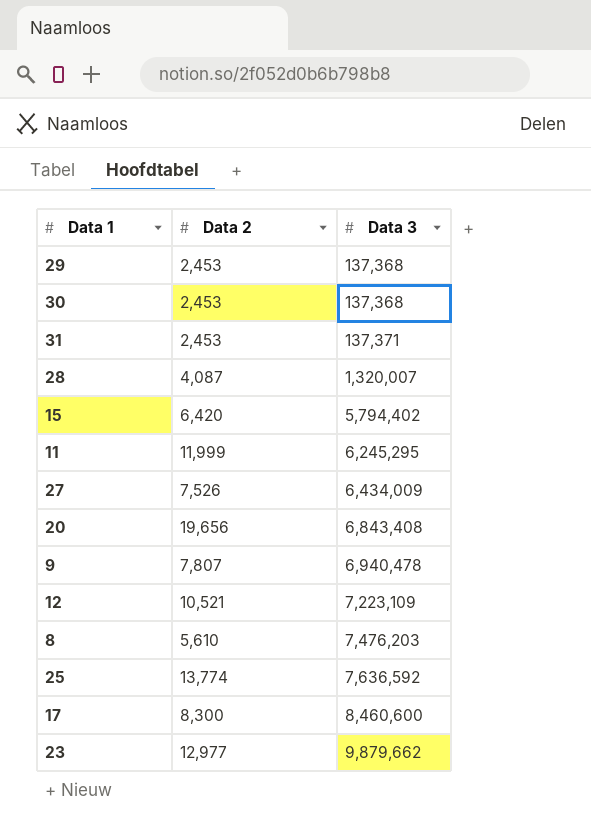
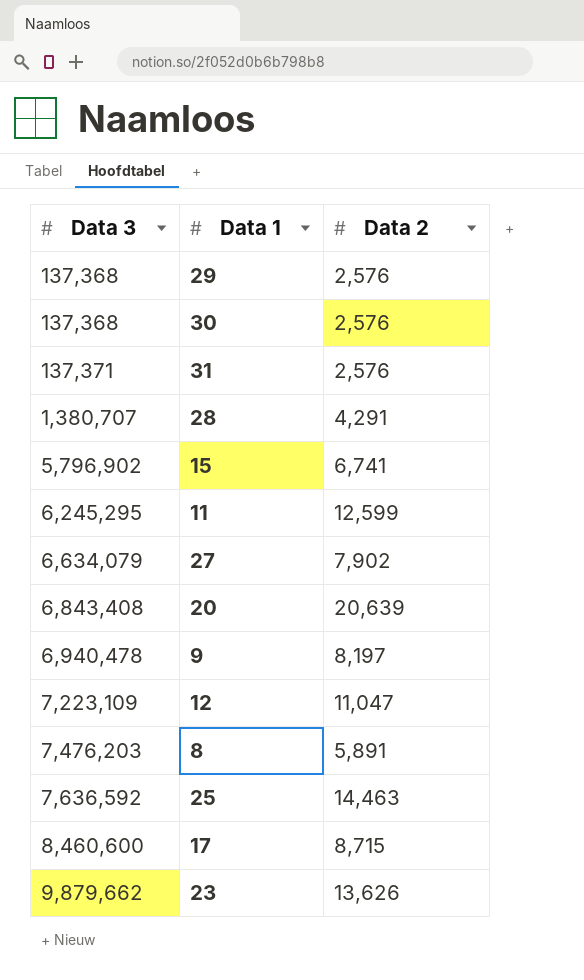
column Data 3 | position: 3 -> 1
29 | Data 2: 2,453 -> 2,576
30 | Data 2: 2,453 -> 2,576
31 | Data 2: 2,453 -> 2,576
28 | Data 3: 1,320,007 -> 1,380,707
28 | Data 2: 4,087 -> 4,291
15 | Data 3: 5,794,402 -> 5,796,902
15 | Data 2: 6,420 -> 6,741
11 | Data 2: 11,999 -> 12,599
27 | Data 3: 6,434,009 -> 6,634,079
27 | Data 2: 7,526 -> 7,902
20 | Data 2: 19,656 -> 20,639
9 | Data 2: 7,807 -> 8,197
12 | Data 2: 10,521 -> 11,047
8 | Data 2: 5,610 -> 5,891
25 | Data 2: 13,774 -> 14,463
17 | Data 2: 8,300 -> 8,715
23 | Data 2: 12,977 -> 13,626

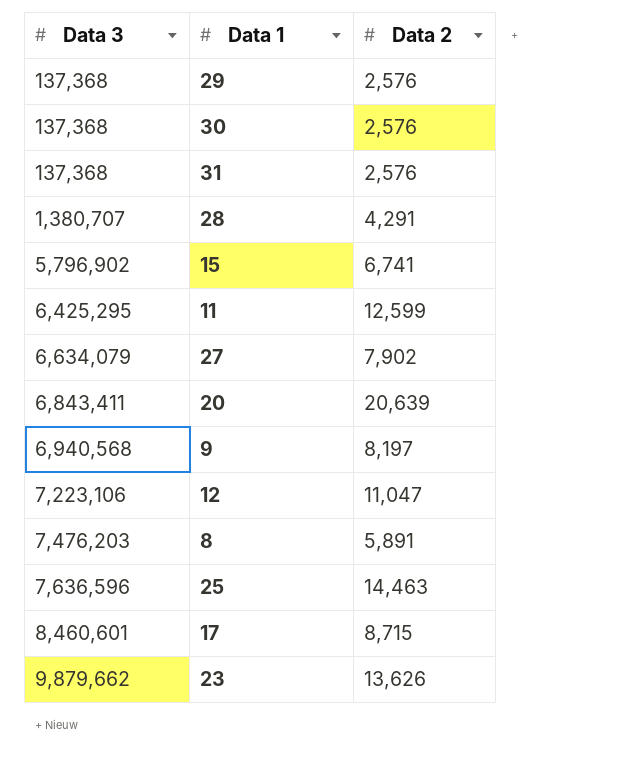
31 | Data 3: 137,371 -> 137,368
11 | Data 3: 6,245,295 -> 6,425,295
20 | Data 3: 6,843,408 -> 6,843,411
9 | Data 3: 6,940,478 -> 6,940,568
12 | Data 3: 7,223,109 -> 7,223,106
25 | Data 3: 7,636,592 -> 7,636,596
17 | Data 3: 8,460,600 -> 8,460,601

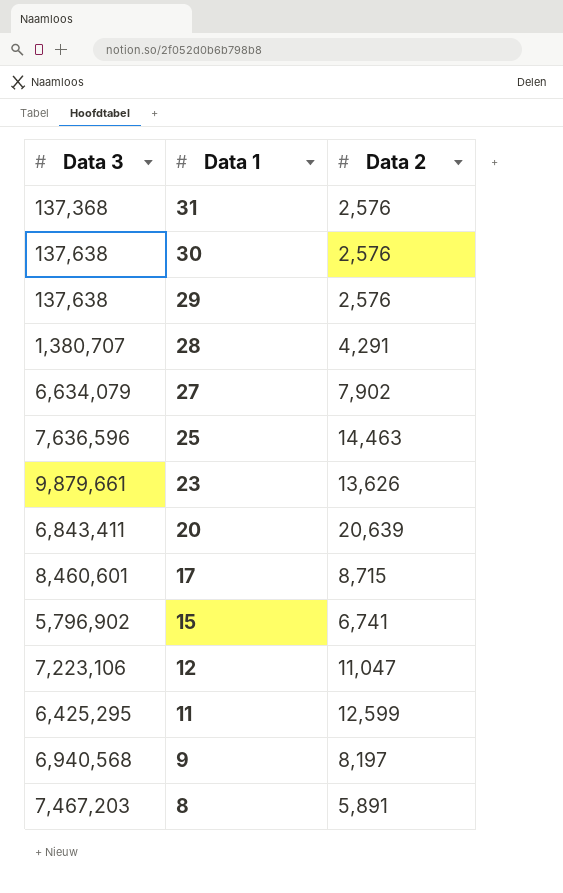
row order: Data 3 ascending -> Data 1 descending
30 | Data 3: 137,368 -> 137,638
29 | Data 3: 137,368 -> 137,638
23 | Data 3: 9,879,662 -> 9,879,661
8 | Data 3: 7,476,203 -> 7,467,203

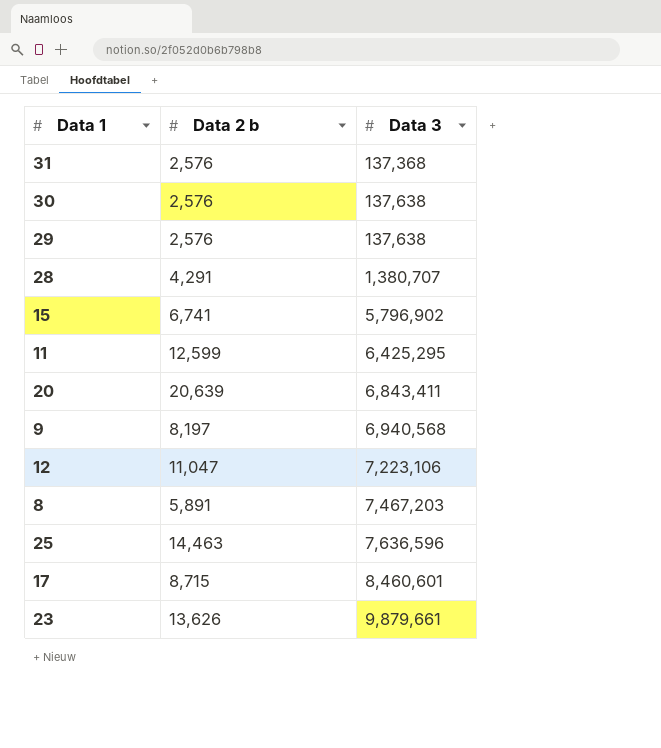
row order: Data 1 descending -> Data 3 ascending
column name: Data 2 -> Data 2 b
column Data 3 | position: 1 -> 3
row 27: 6,634,079 | 7,902 -> none

